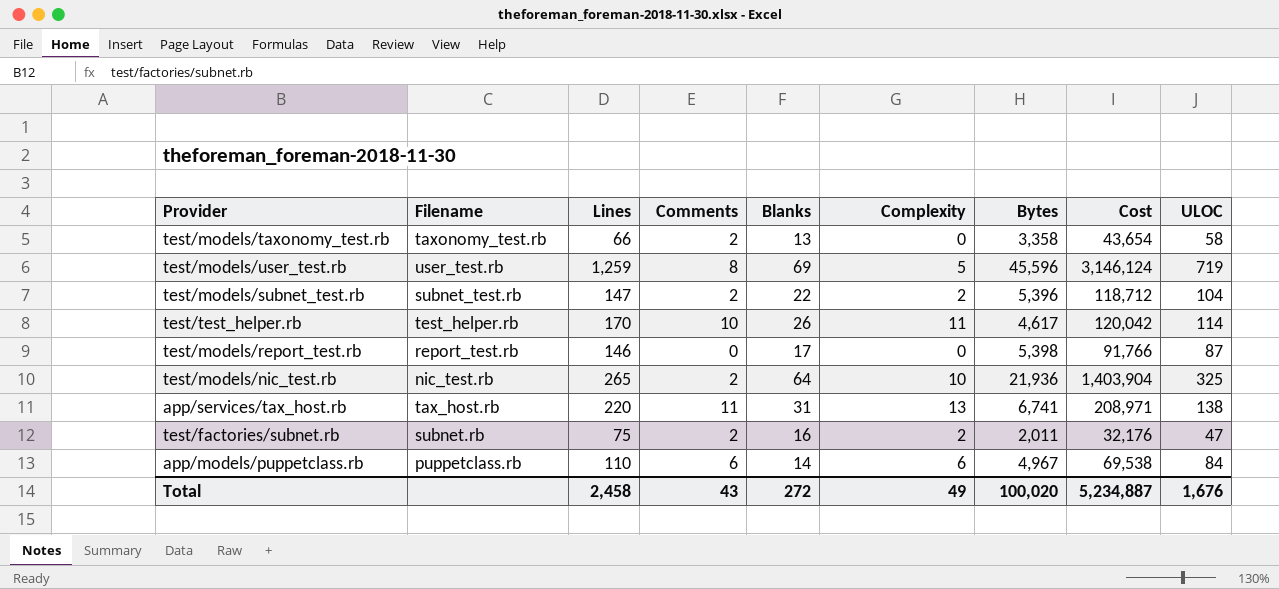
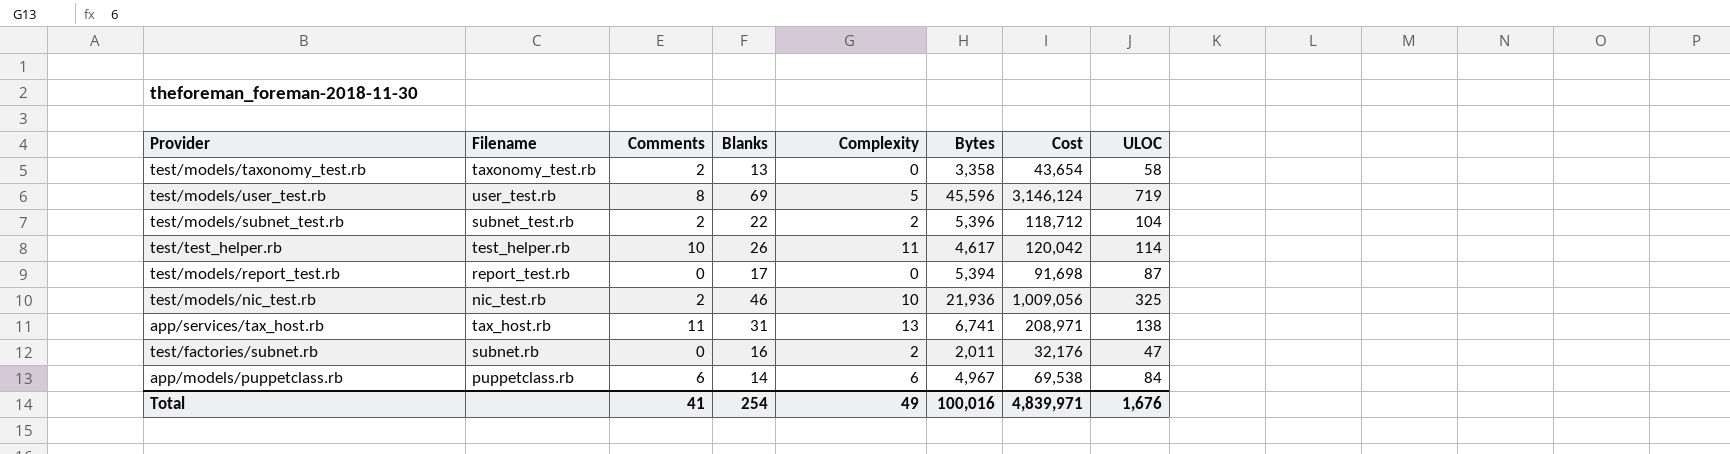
column Lines | position: 3 -> none
test/models/report_test.rb | Bytes: 5,398 -> 5,394
test/models/report_test.rb | Cost: 91,766 -> 91,698
test/models/nic_test.rb | Blanks: 64 -> 46
test/models/nic_test.rb | Cost: 1,403,904 -> 1,009,056
test/factories/subnet.rb | Comments: 2 -> 0
Total | Comments: 43 -> 41
Total | Blanks: 272 -> 254
Total | Bytes: 100,020 -> 100,016
Total | Cost: 5,234,887 -> 4,839,971

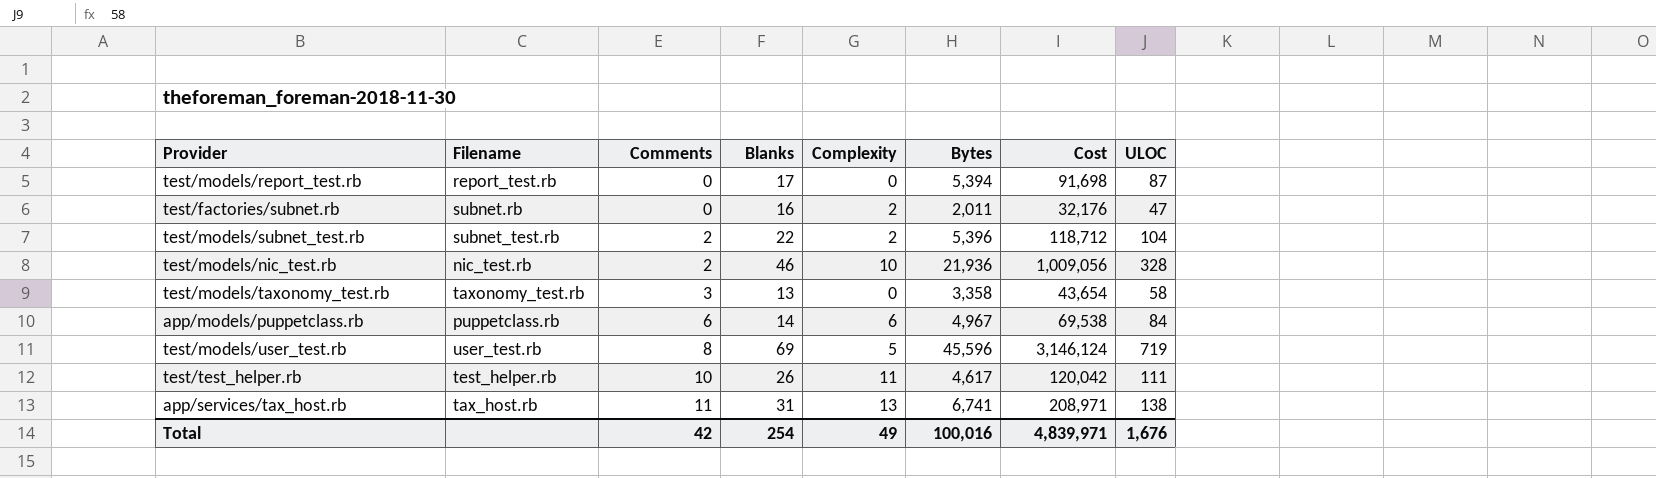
row order: none -> Comments ascending
test/models/nic_test.rb | ULOC: 325 -> 328
test/models/taxonomy_test.rb | Comments: 2 -> 3
test/test_helper.rb | ULOC: 114 -> 111
Total | Comments: 41 -> 42

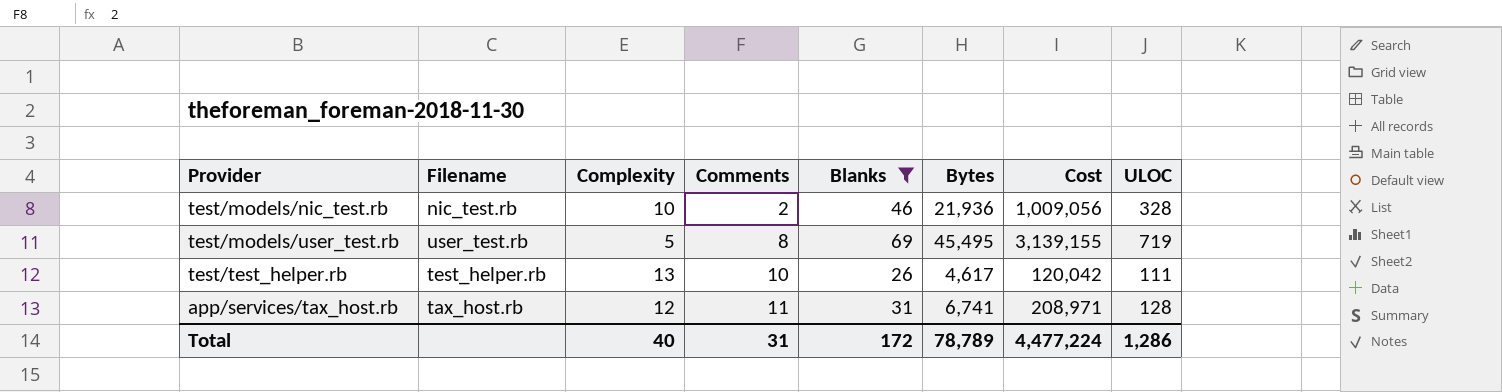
filter: none -> Blanks >= 26
column Complexity | position: 5 -> 3
test/models/user_test.rb | Bytes: 45,596 -> 45,495
test/models/user_test.rb | Cost: 3,146,124 -> 3,139,155
test/test_helper.rb | Complexity: 11 -> 13
app/services/tax_host.rb | Complexity: 13 -> 12
app/services/tax_host.rb | ULOC: 138 -> 128
Total | Complexity: 49 -> 40
Total | Comments: 42 -> 31
Total | Blanks: 254 -> 172
Total | Bytes: 100,016 -> 78,789
Total | Cost: 4,839,971 -> 4,477,224
Total | ULOC: 1,676 -> 1,286

